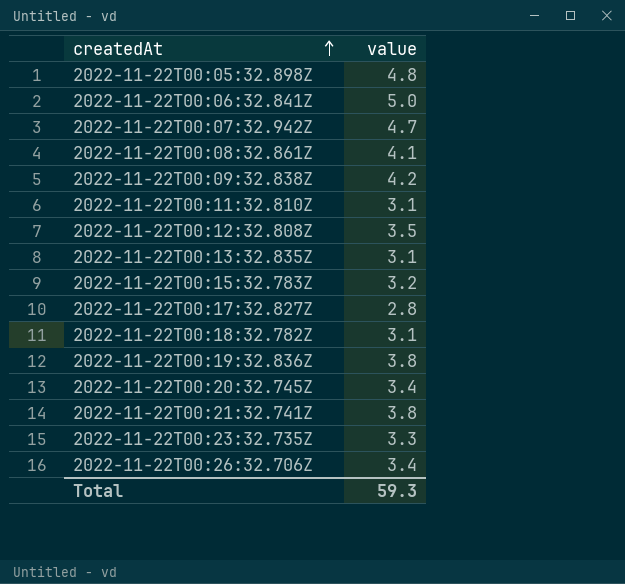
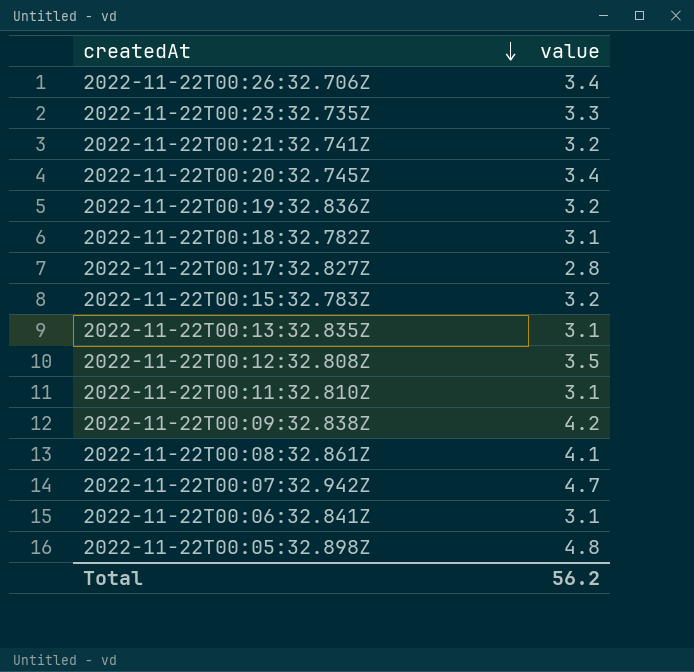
row order: createdAt ascending -> createdAt descending
2022-11-22T00:21:32.741Z | value: 3.8 -> 3.2
2022-11-22T00:19:32.836Z | value: 3.8 -> 3.2
2022-11-22T00:06:32.841Z | value: 5.0 -> 3.1
Total | value: 59.3 -> 56.2

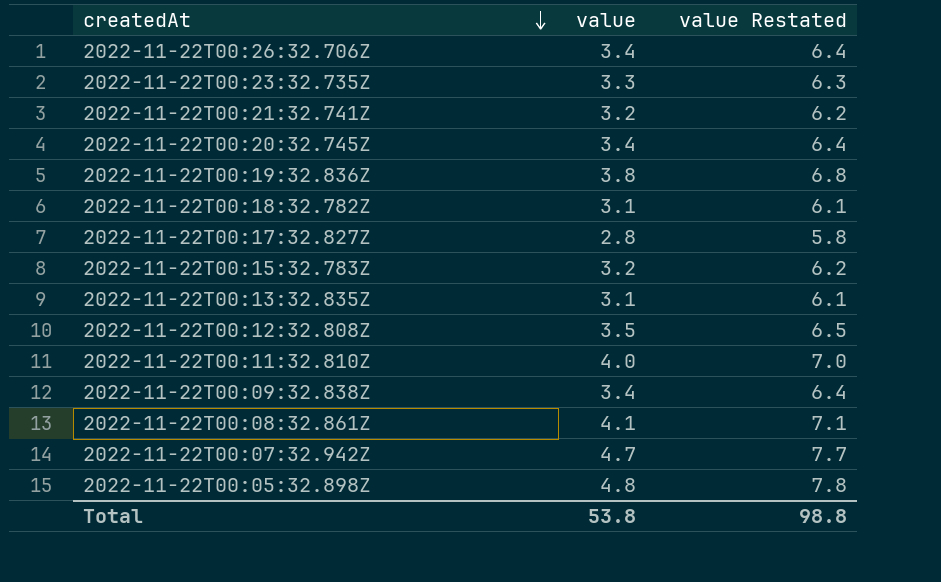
column value Restated | formula: none -> [value] + 3
row 2022-11-22T00:06:32.841Z: 3.1 -> none
2022-11-22T00:19:32.836Z | value: 3.2 -> 3.8
2022-11-22T00:11:32.810Z | value: 3.1 -> 4.0
2022-11-22T00:09:32.838Z | value: 4.2 -> 3.4
Total | value: 56.2 -> 53.8

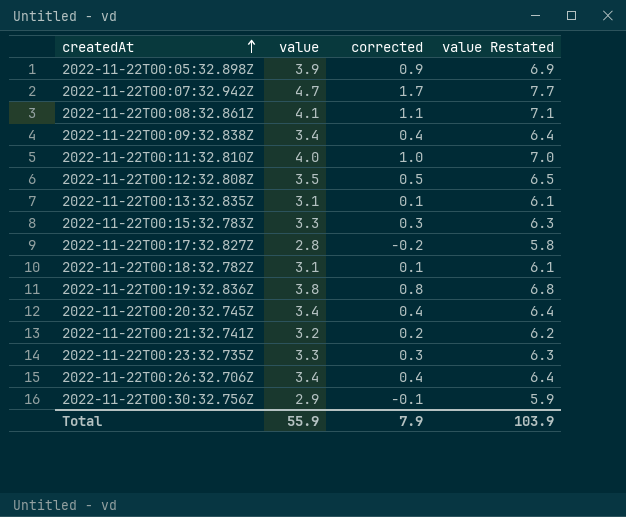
row order: createdAt descending -> createdAt ascending
column corrected | formula: none -> [value] - 3
2022-11-22T00:05:32.898Z | value: 4.8 -> 3.9
2022-11-22T00:05:32.898Z | value Restated: 7.8 -> 6.9
2022-11-22T00:15:32.783Z | value: 3.2 -> 3.3
2022-11-22T00:15:32.783Z | value Restated: 6.2 -> 6.3
row 2022-11-22T00:30:32.756Z: none -> 2.9 | -0.1 | 5.9
Total | value: 53.8 -> 55.9
Total | value Restated: 98.8 -> 103.9

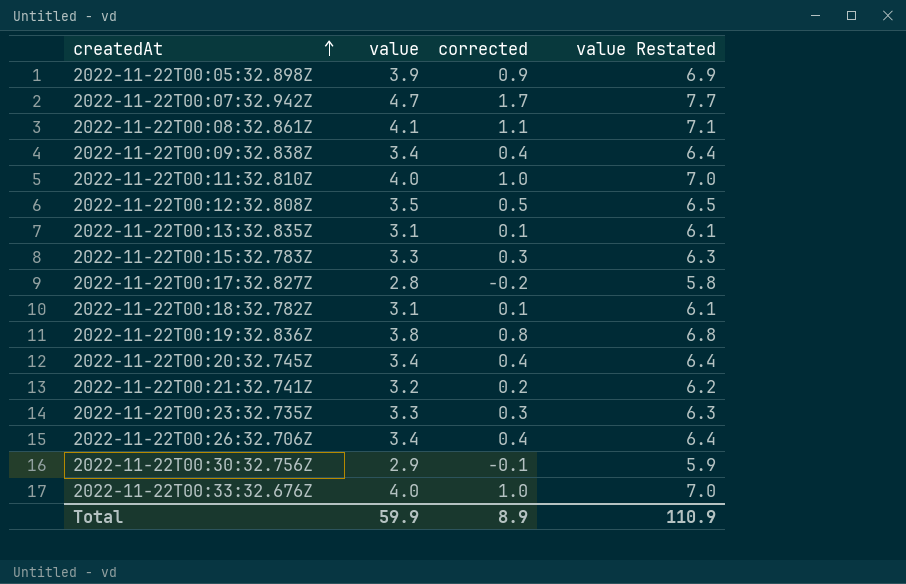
row 2022-11-22T00:33:32.676Z: none -> 4.0 | 1.0 | 7.0
Total | value: 55.9 -> 59.9
Total | corrected: 7.9 -> 8.9
Total | value Restated: 103.9 -> 110.9

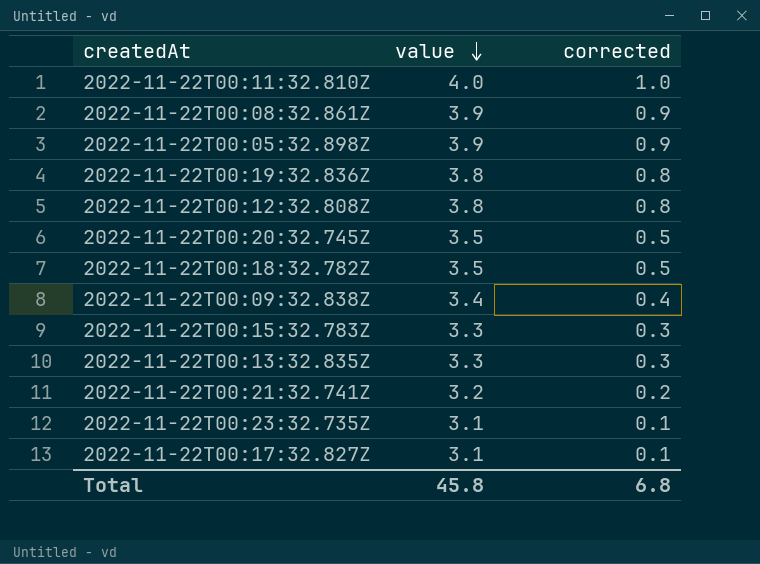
row order: createdAt ascending -> value descending
column value Restated | formula: [value] + 3 -> none
row 2022-11-22T00:07:32.942Z: 4.7 | 1.7 | 7.7 -> none
row 2022-11-22T00:26:32.706Z: 3.4 | 0.4 | 6.4 -> none
row 2022-11-22T00:30:32.756Z: 2.9 | -0.1 | 5.9 -> none
row 2022-11-22T00:33:32.676Z: 4.0 | 1.0 | 7.0 -> none
2022-11-22T00:08:32.861Z | value: 4.1 -> 3.9
2022-11-22T00:08:32.861Z | corrected: 1.1 -> 0.9
2022-11-22T00:12:32.808Z | value: 3.5 -> 3.8
2022-11-22T00:12:32.808Z | corrected: 0.5 -> 0.8
2022-11-22T00:20:32.745Z | value: 3.4 -> 3.5
2022-11-22T00:20:32.745Z | corrected: 0.4 -> 0.5
2022-11-22T00:18:32.782Z | value: 3.1 -> 3.5
2022-11-22T00:18:32.782Z | corrected: 0.1 -> 0.5
2022-11-22T00:13:32.835Z | value: 3.1 -> 3.3
2022-11-22T00:13:32.835Z | corrected: 0.1 -> 0.3
2022-11-22T00:23:32.735Z | value: 3.3 -> 3.1
2022-11-22T00:23:32.735Z | corrected: 0.3 -> 0.1
2022-11-22T00:17:32.827Z | value: 2.8 -> 3.1
2022-11-22T00:17:32.827Z | corrected: -0.2 -> 0.1
Total | value: 59.9 -> 45.8
Total | corrected: 8.9 -> 6.8

